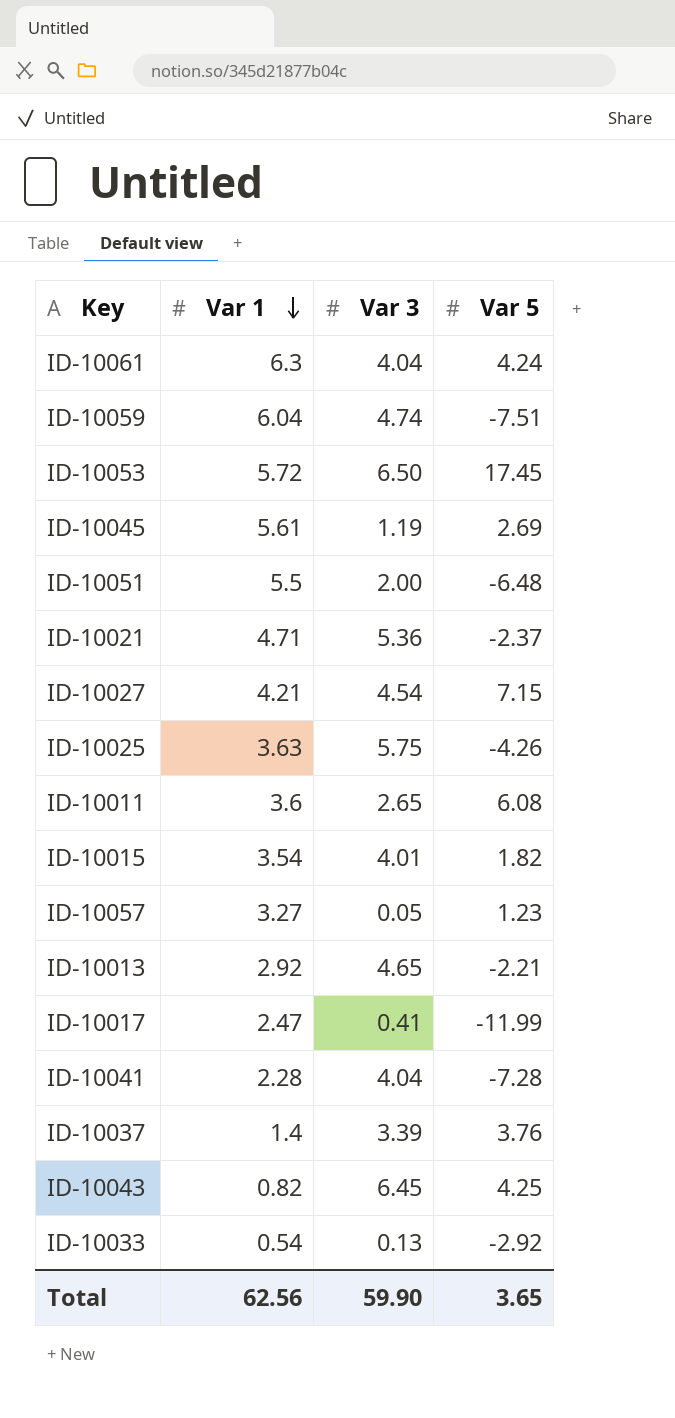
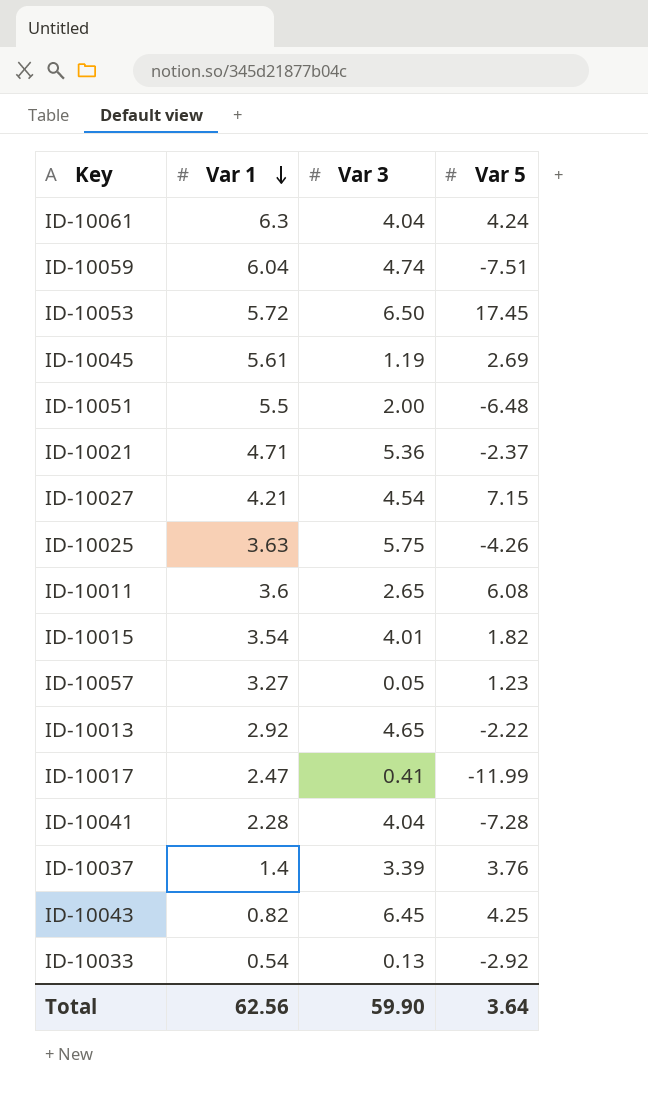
ID-10013 | Var 5: -2.21 -> -2.22
Total | Var 5: 3.65 -> 3.64

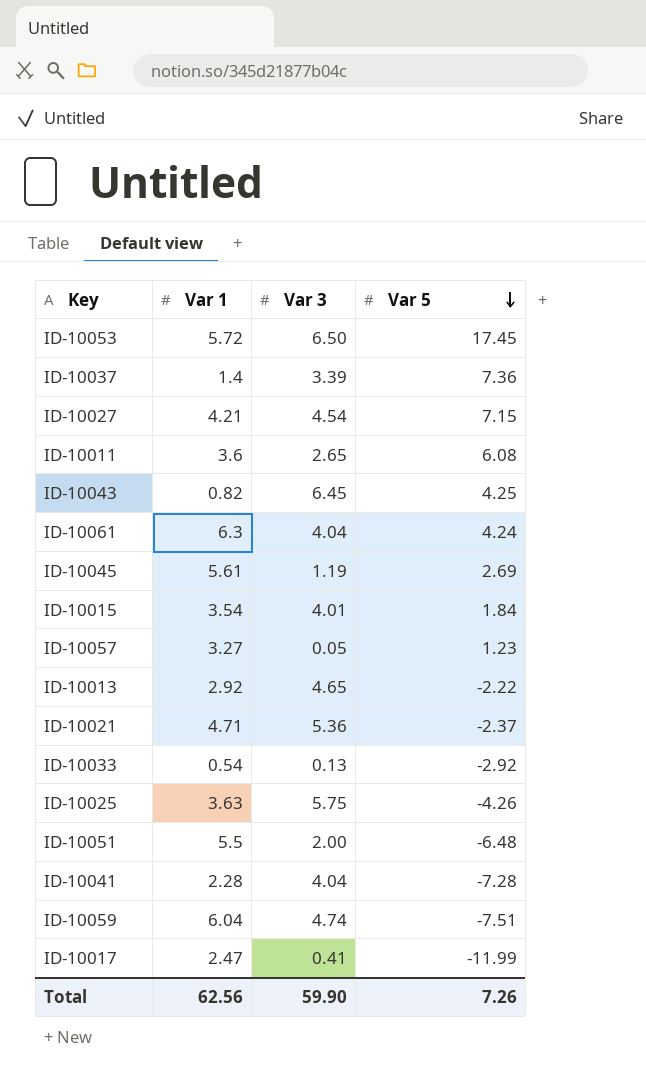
row order: Var 1 descending -> Var 5 descending
ID-10037 | Var 5: 3.76 -> 7.36
ID-10015 | Var 5: 1.82 -> 1.84
Total | Var 5: 3.64 -> 7.26

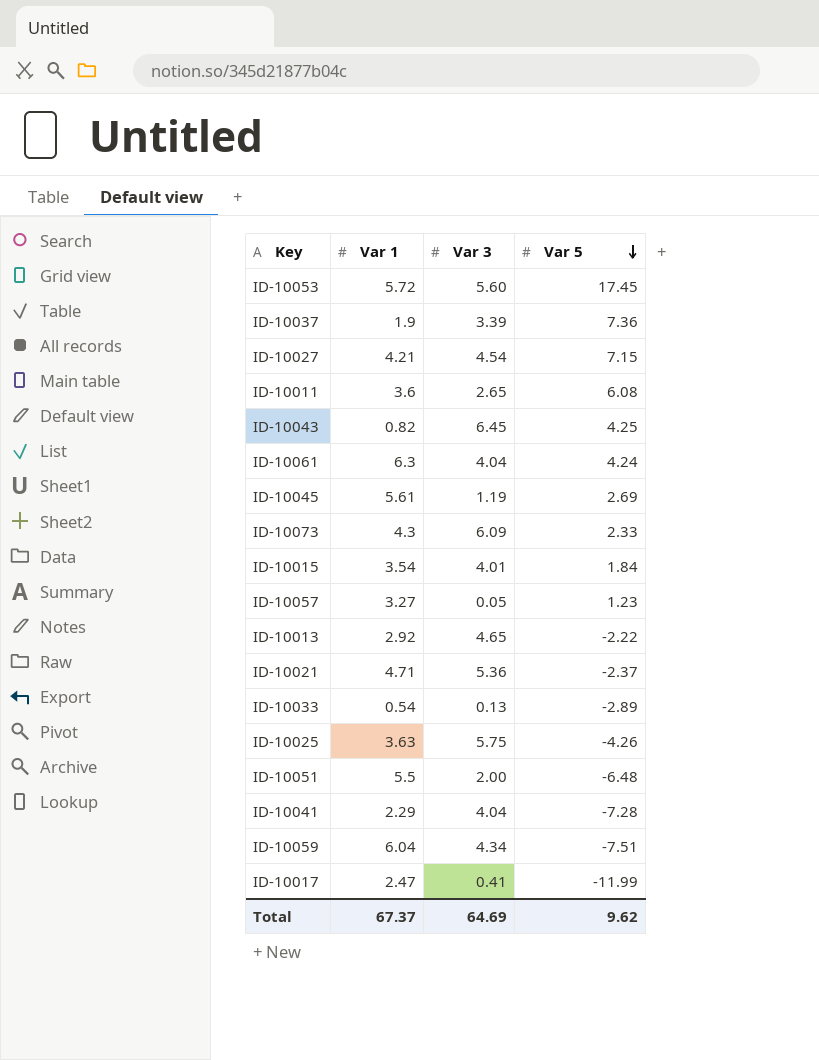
ID-10053 | Var 3: 6.50 -> 5.60
ID-10037 | Var 1: 1.4 -> 1.9
row ID-10073: none -> 4.3 | 6.09 | 2.33
ID-10033 | Var 5: -2.92 -> -2.89
ID-10041 | Var 1: 2.28 -> 2.29
ID-10059 | Var 3: 4.74 -> 4.34
Total | Var 1: 62.56 -> 67.37
Total | Var 3: 59.90 -> 64.69
Total | Var 5: 7.26 -> 9.62

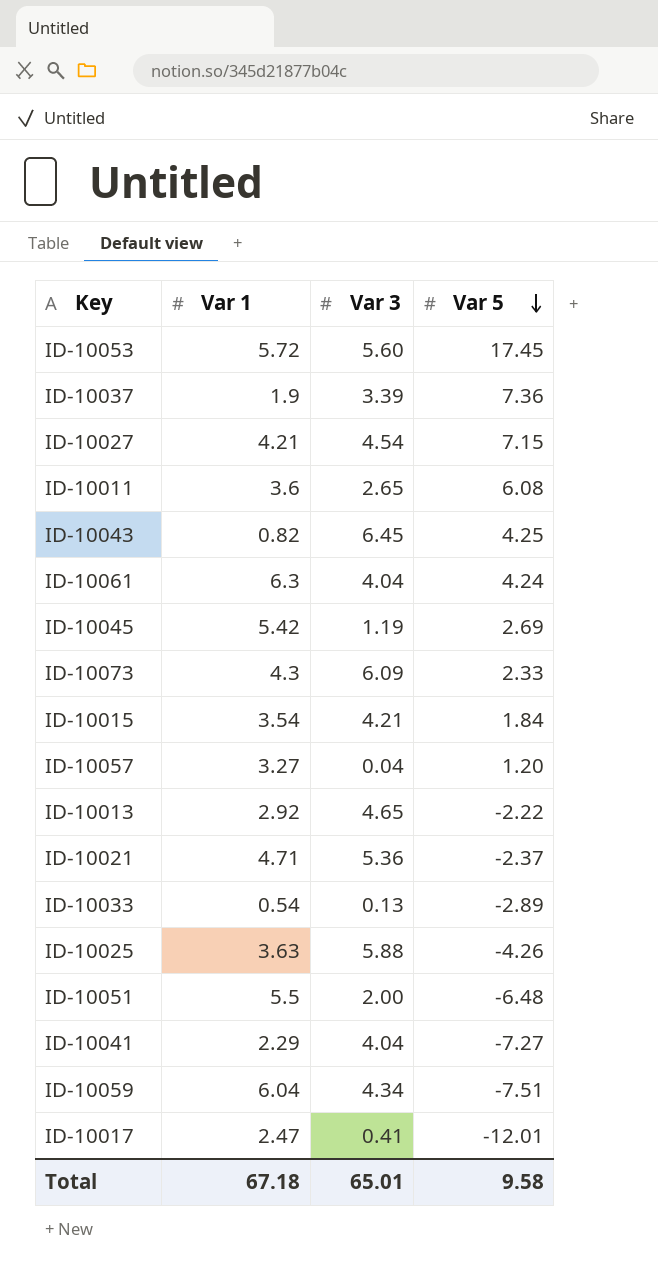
ID-10045 | Var 1: 5.61 -> 5.42
ID-10015 | Var 3: 4.01 -> 4.21
ID-10057 | Var 3: 0.05 -> 0.04
ID-10057 | Var 5: 1.23 -> 1.20
ID-10025 | Var 3: 5.75 -> 5.88
ID-10041 | Var 5: -7.28 -> -7.27
ID-10017 | Var 5: -11.99 -> -12.01
Total | Var 1: 67.37 -> 67.18
Total | Var 3: 64.69 -> 65.01
Total | Var 5: 9.62 -> 9.58

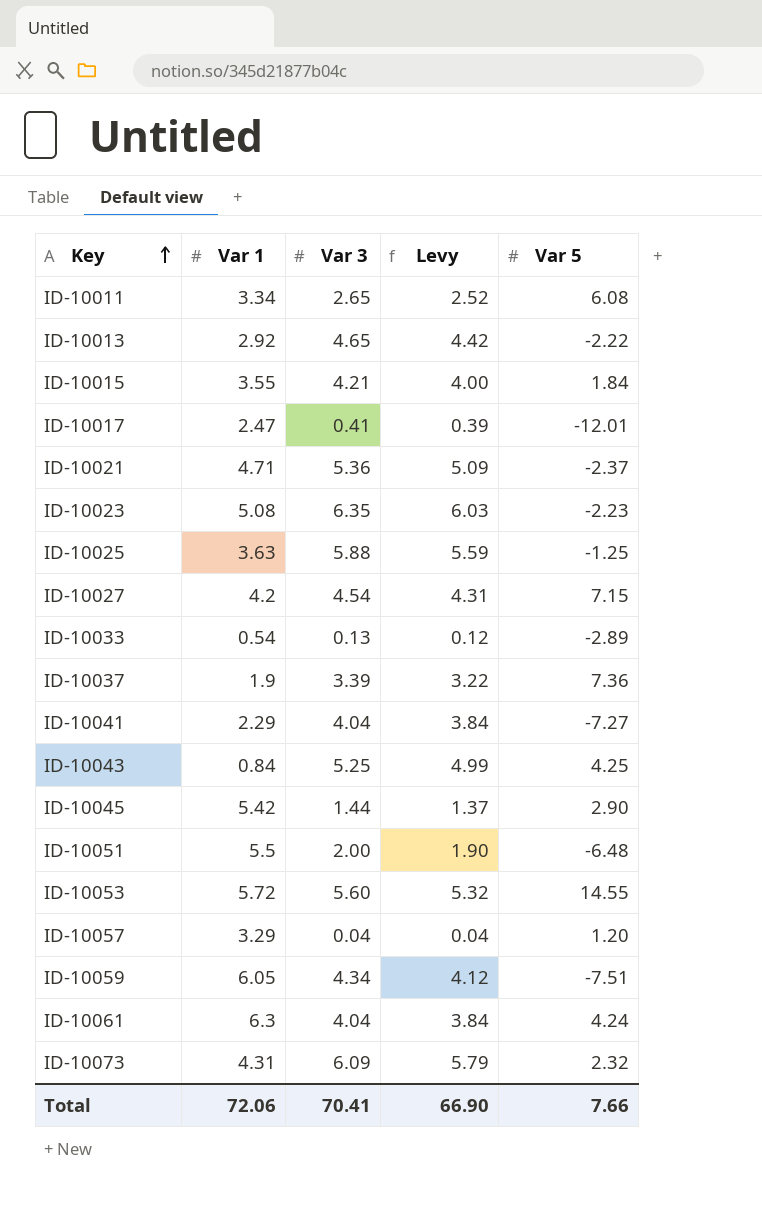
row order: Var 5 descending -> Key ascending
column Levy | formula: none -> [Var 3] * 0.95
ID-10011 | Var 1: 3.6 -> 3.34
ID-10015 | Var 1: 3.54 -> 3.55
row ID-10023: none -> 5.08 | 6.35 | 6.03 | -2.23
ID-10025 | Var 5: -4.26 -> -1.25
ID-10027 | Var 1: 4.21 -> 4.2
ID-10043 | Var 1: 0.82 -> 0.84
ID-10043 | Var 3: 6.45 -> 5.25
ID-10045 | Var 3: 1.19 -> 1.44
ID-10045 | Var 5: 2.69 -> 2.90
ID-10053 | Var 5: 17.45 -> 14.55
ID-10057 | Var 1: 3.27 -> 3.29
ID-10059 | Var 1: 6.04 -> 6.05
ID-10073 | Var 1: 4.3 -> 4.31
ID-10073 | Var 5: 2.33 -> 2.32
Total | Var 1: 67.18 -> 72.06
Total | Var 3: 65.01 -> 70.41
Total | Var 5: 9.58 -> 7.66

